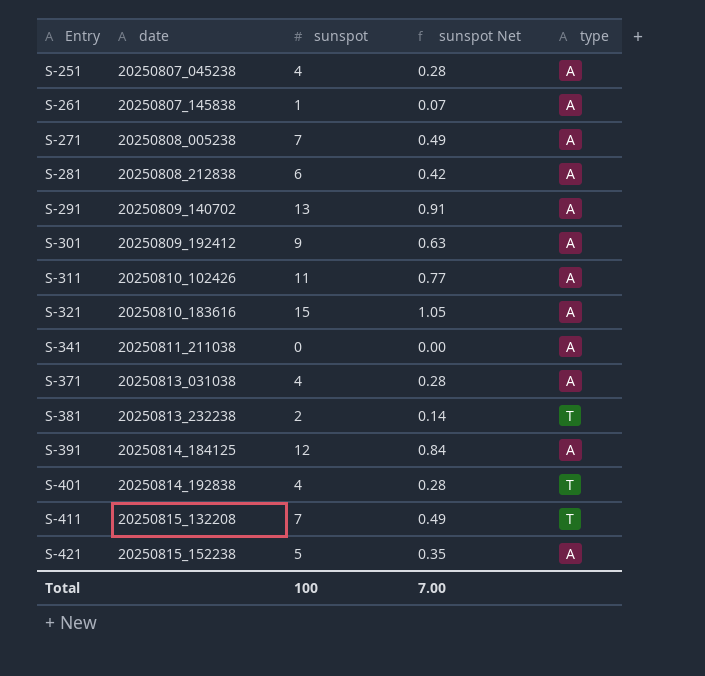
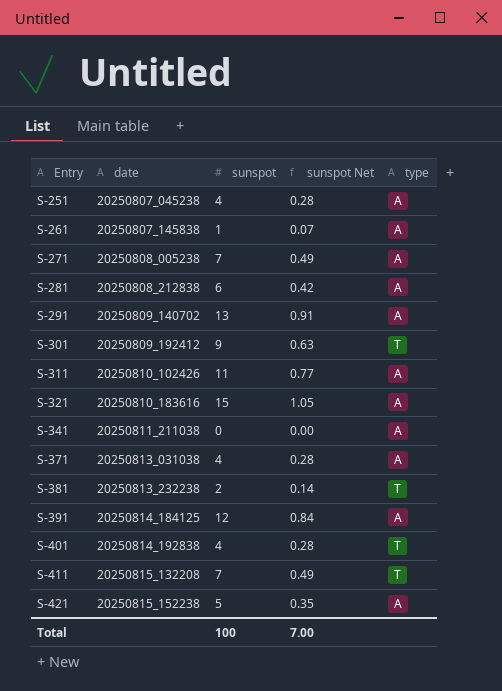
S-301 | type: A -> T

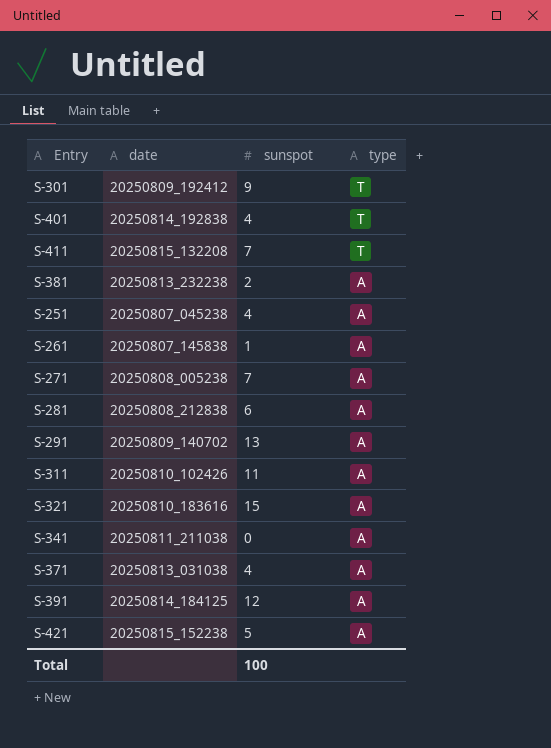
row order: Entry ascending -> type descending
column sunspot Net | formula: [sunspot] * 0.07 -> none
S-381 | type: T -> A

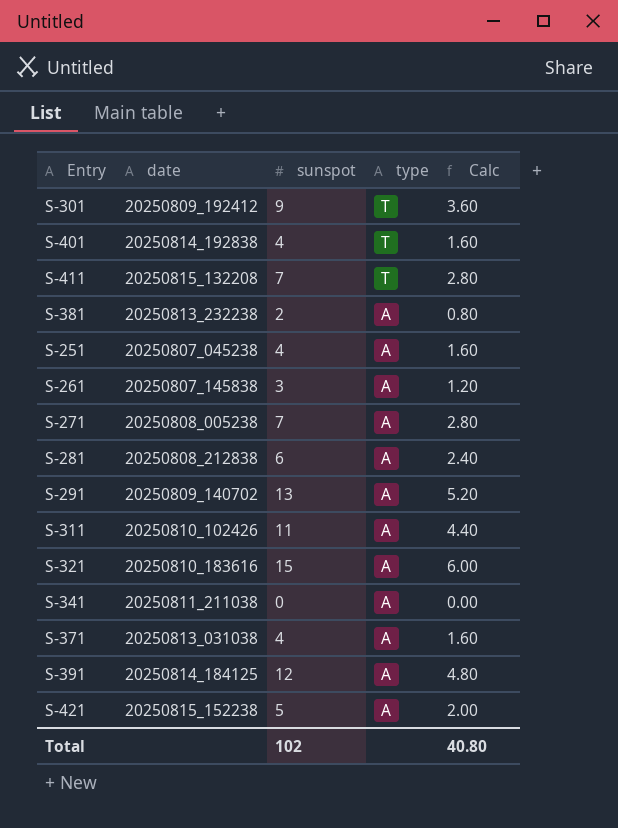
column Calc | formula: none -> [sunspot] * 0.4
S-261 | sunspot: 1 -> 3
Total | sunspot: 100 -> 102

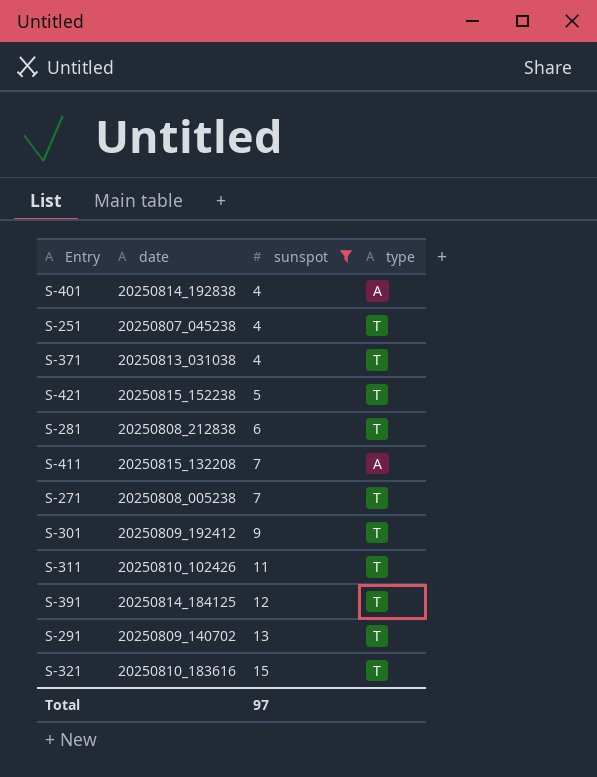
filter: none -> sunspot >= 4
row order: type descending -> sunspot ascending
column Calc | formula: [sunspot] * 0.4 -> none
S-401 | type: T -> A
S-251 | type: A -> T
S-371 | type: A -> T
S-421 | type: A -> T
S-281 | type: A -> T
S-411 | type: T -> A
S-271 | type: A -> T
S-311 | type: A -> T
S-391 | type: A -> T
S-291 | type: A -> T
S-321 | type: A -> T
Total | sunspot: 102 -> 97

